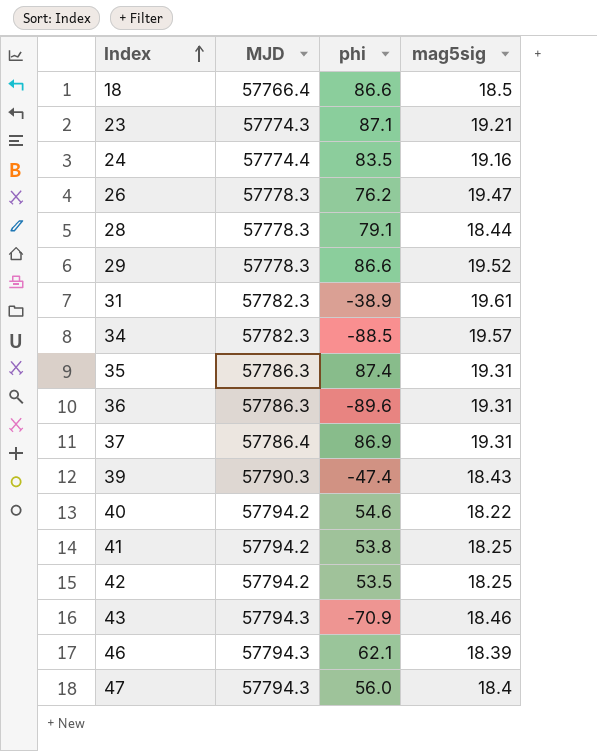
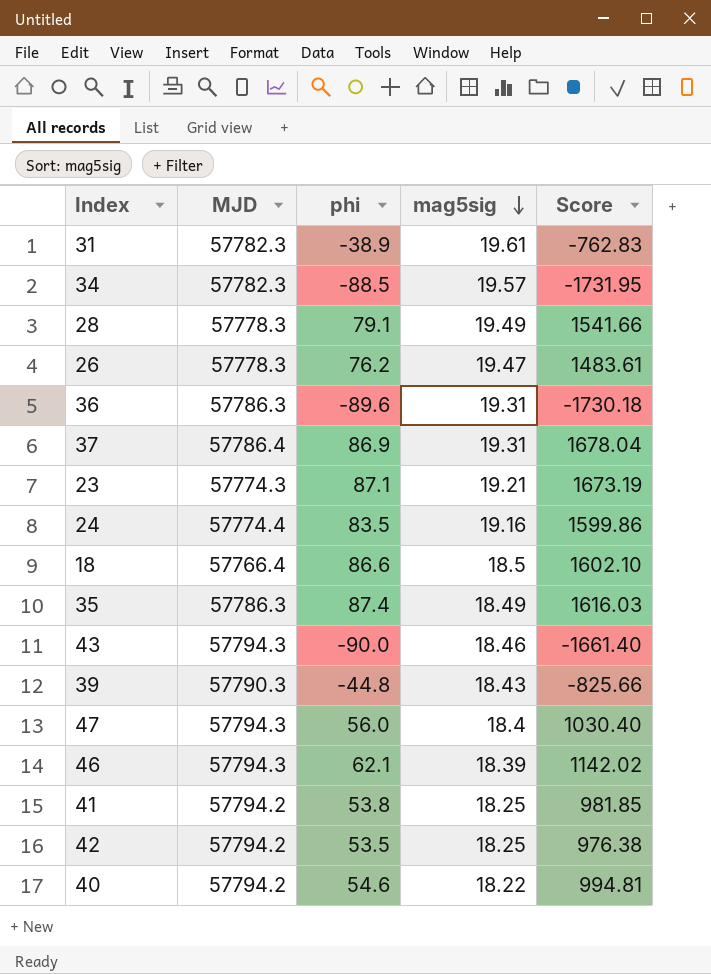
row order: Index ascending -> mag5sig descending
column Score | formula: none -> [phi] * [mag5sig]
row 29: 57778.3 | 86.6 | 19.52 -> none
28 | mag5sig: 18.44 -> 19.49
35 | mag5sig: 19.31 -> 18.49
43 | phi: -70.9 -> -90.0
39 | phi: -47.4 -> -44.8

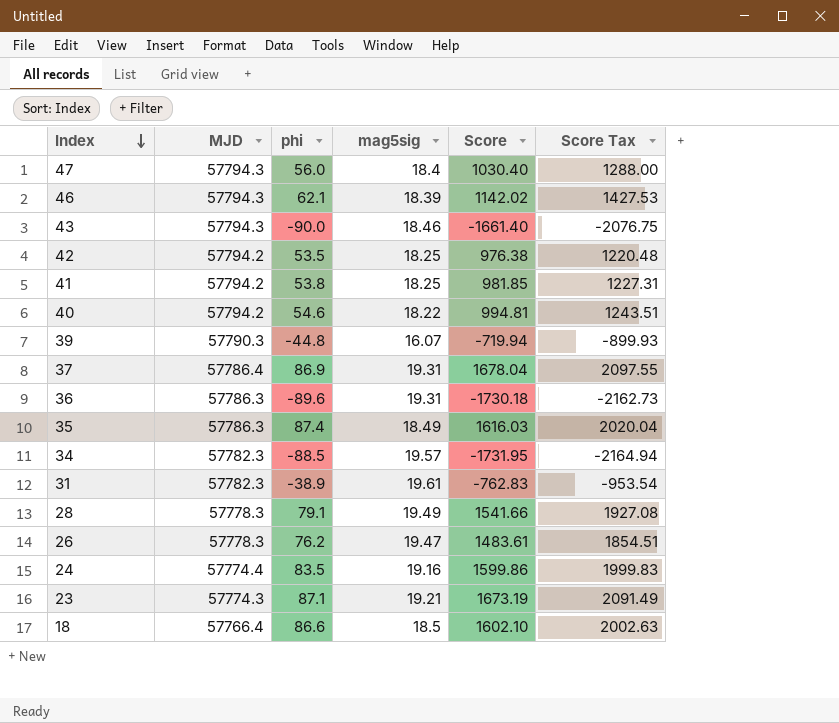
row order: mag5sig descending -> Index descending
column Score Tax | formula: none -> [Score] * 1.25
39 | mag5sig: 18.43 -> 16.07
39 | Score: -825.66 -> -719.94

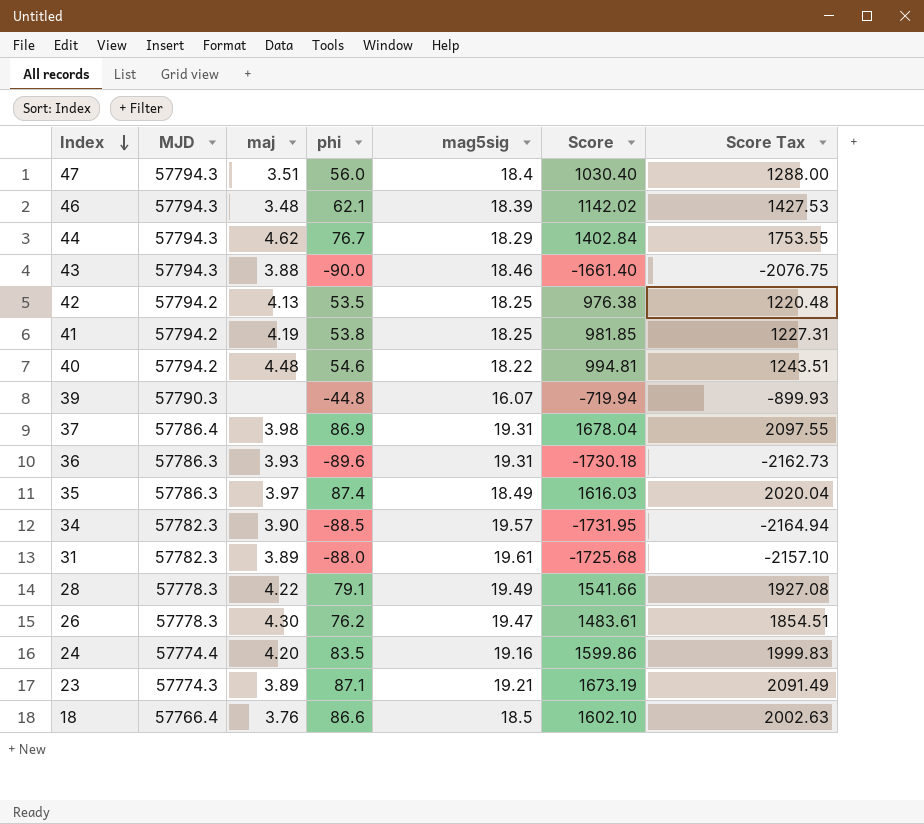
column maj | position: none -> 3
row 44: none -> 57794.3 | 4.62 | 76.7 | 18.29 | 1402.84 | 1753.55
31 | phi: -38.9 -> -88.0
31 | Score: -762.83 -> -1725.68
31 | Score Tax: -953.54 -> -2157.10

